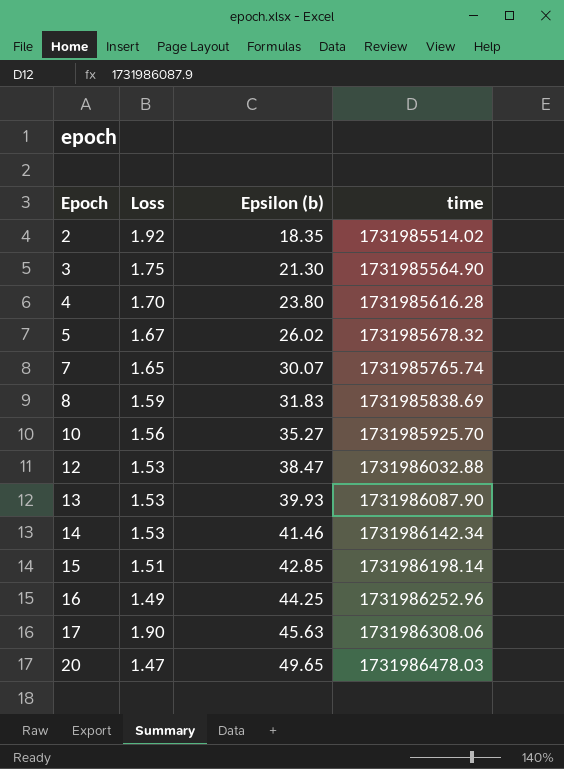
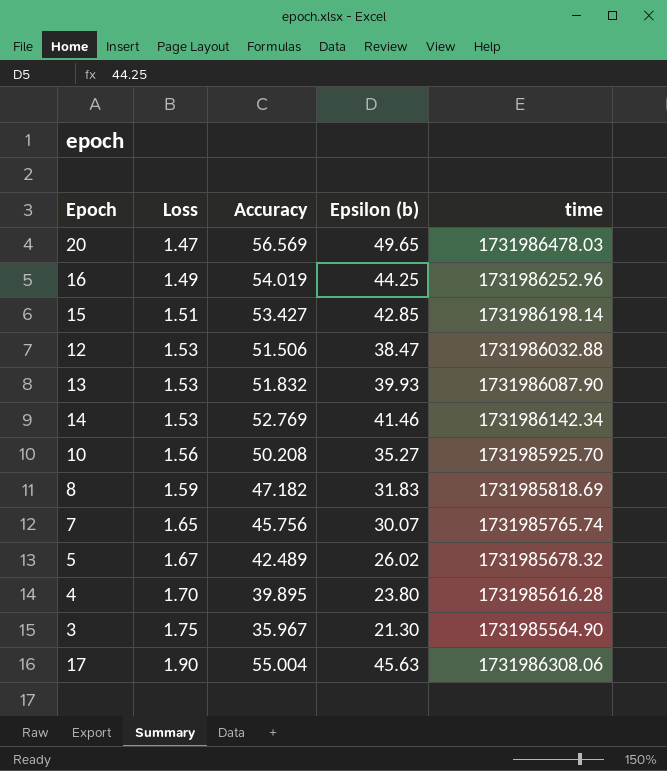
row order: Epoch ascending -> Loss ascending
column Accuracy | position: none -> 3
row 2: 1.92 | 18.35 | 1731985514.02 -> none
8 | time: 1731985838.69 -> 1731985818.69

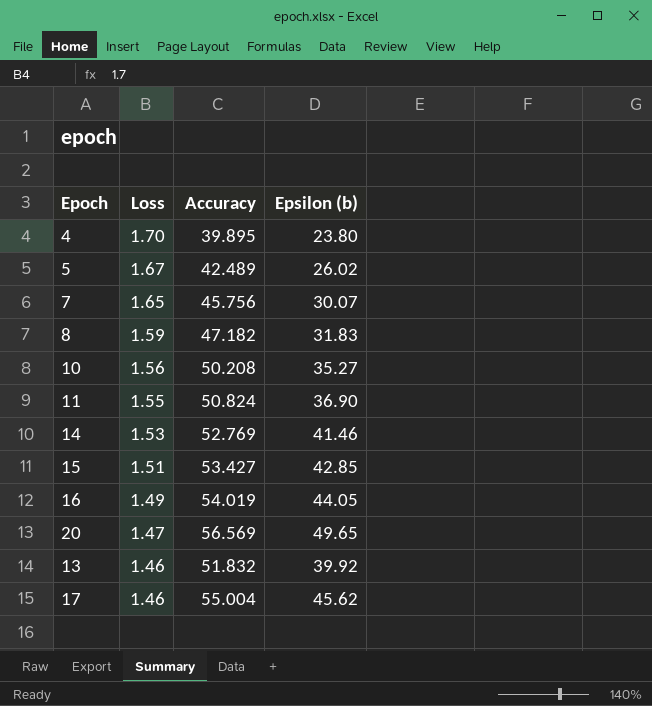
row order: Loss ascending -> Loss descending
column time | position: 5 -> none
row 12: 1.53 | 51.506 | 38.47 | 1731986032.88 -> none
row 3: 1.75 | 35.967 | 21.30 | 1731985564.90 -> none
row 11: none -> 1.55 | 50.824 | 36.90
16 | Epsilon (b): 44.25 -> 44.05
13 | Loss: 1.53 -> 1.46
13 | Epsilon (b): 39.93 -> 39.92
17 | Loss: 1.90 -> 1.46
17 | Epsilon (b): 45.63 -> 45.62

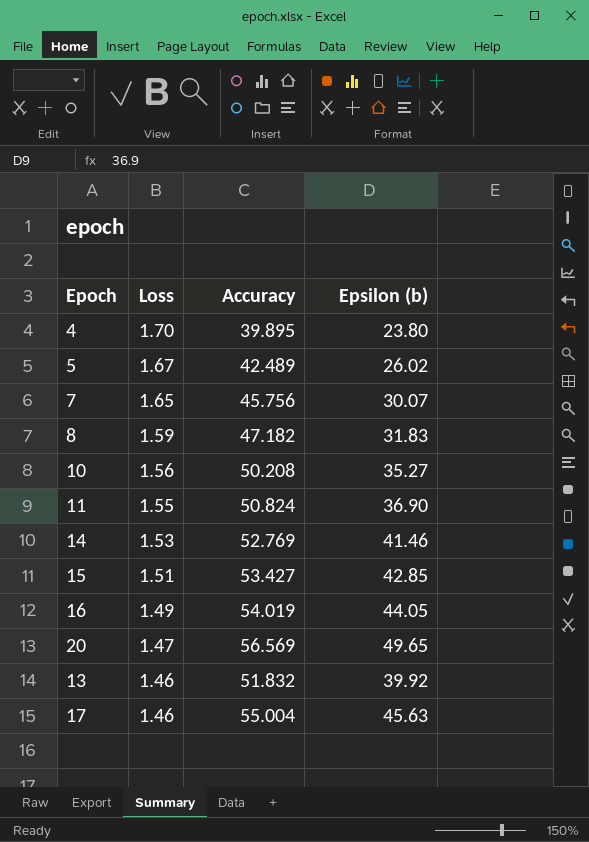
17 | Epsilon (b): 45.62 -> 45.63

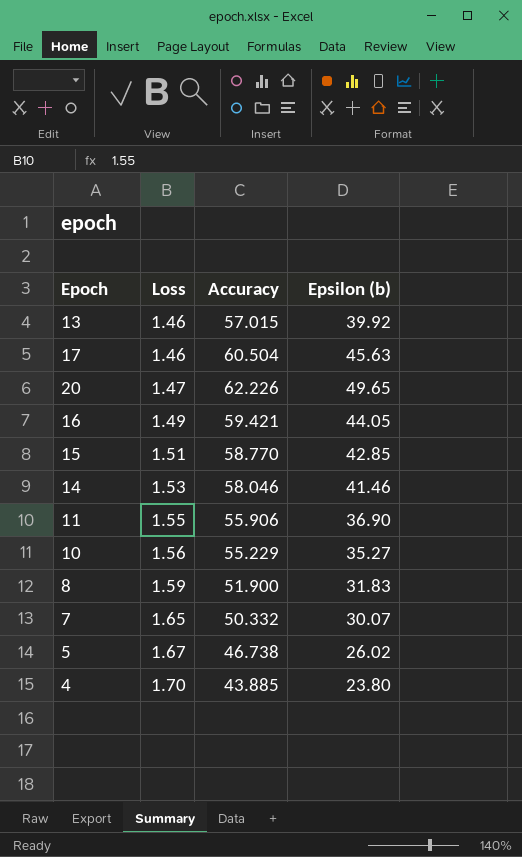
row order: Loss descending -> Loss ascending
13 | Accuracy: 51.832 -> 57.015
17 | Accuracy: 55.004 -> 60.504
20 | Accuracy: 56.569 -> 62.226
16 | Accuracy: 54.019 -> 59.421
15 | Accuracy: 53.427 -> 58.770
14 | Accuracy: 52.769 -> 58.046
11 | Accuracy: 50.824 -> 55.906
10 | Accuracy: 50.208 -> 55.229
8 | Accuracy: 47.182 -> 51.900
7 | Accuracy: 45.756 -> 50.332
5 | Accuracy: 42.489 -> 46.738
4 | Accuracy: 39.895 -> 43.885

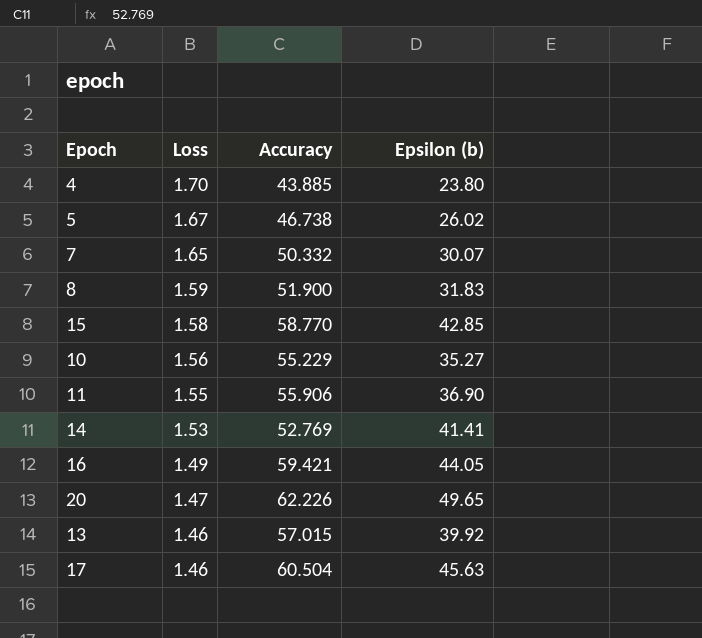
row order: Loss ascending -> Loss descending
15 | Loss: 1.51 -> 1.58
14 | Accuracy: 58.046 -> 52.769
14 | Epsilon (b): 41.46 -> 41.41

